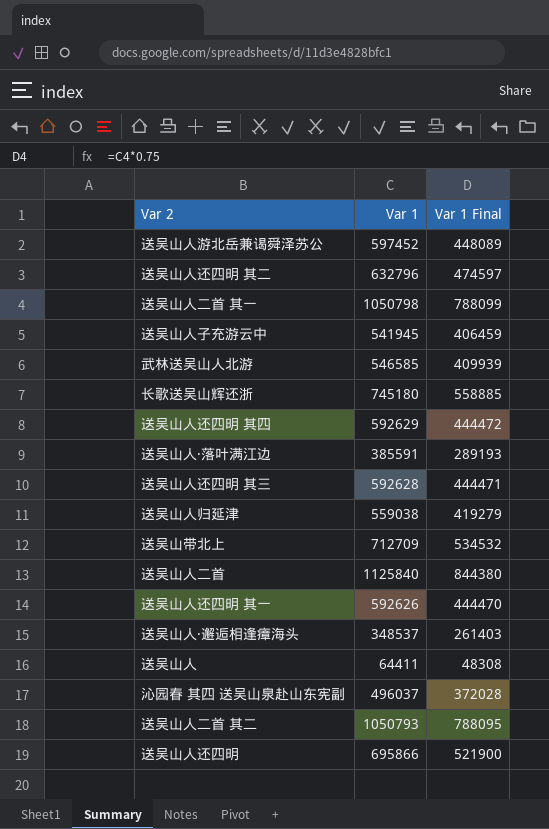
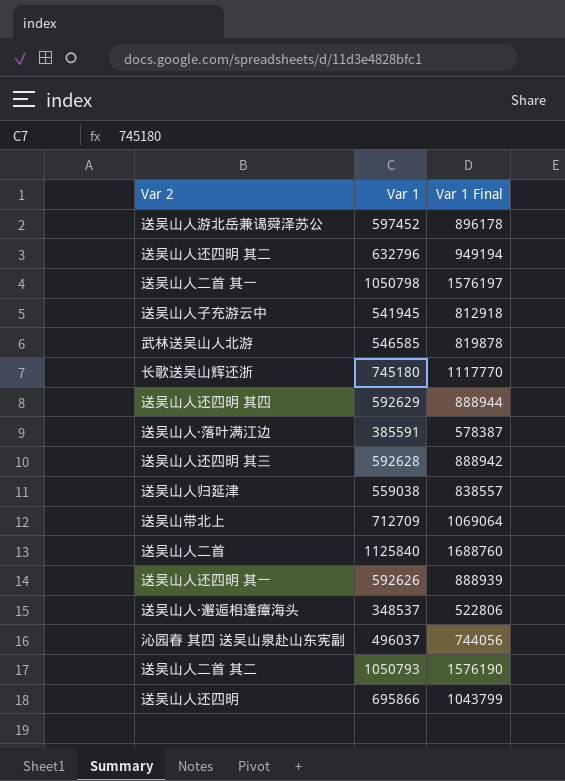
column Var 1 Final | formula: [Var 1] * 0.75 -> [Var 1] * 1.5
row 送吴山人: 64411 | 48308 -> none

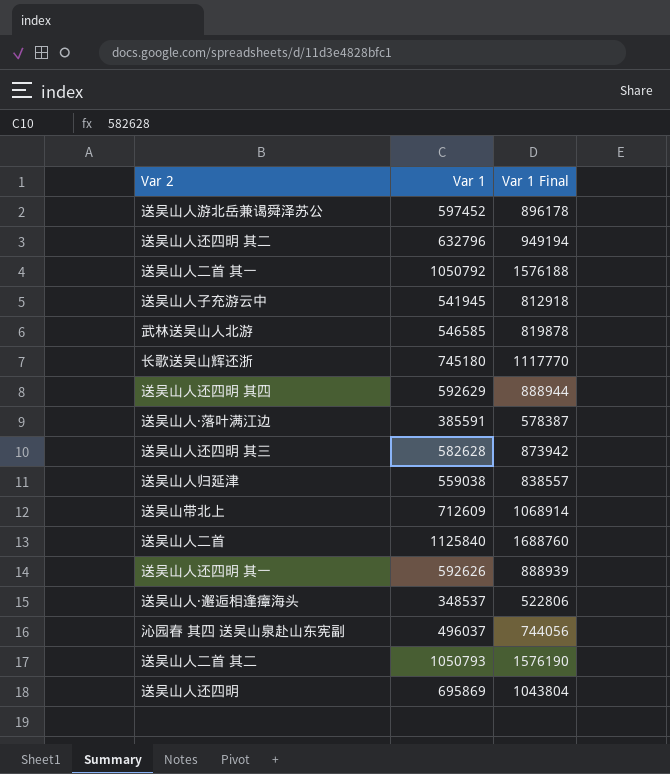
送吴山人二首 其一 | Var 1: 1050798 -> 1050792
送吴山人二首 其一 | Var 1 Final: 1576197 -> 1576188
送吴山人还四明 其三 | Var 1: 592628 -> 582628
送吴山人还四明 其三 | Var 1 Final: 888942 -> 873942
送吴山带北上 | Var 1: 712709 -> 712609
送吴山带北上 | Var 1 Final: 1069064 -> 1068914
送吴山人还四明 | Var 1: 695866 -> 695869
送吴山人还四明 | Var 1 Final: 1043799 -> 1043804

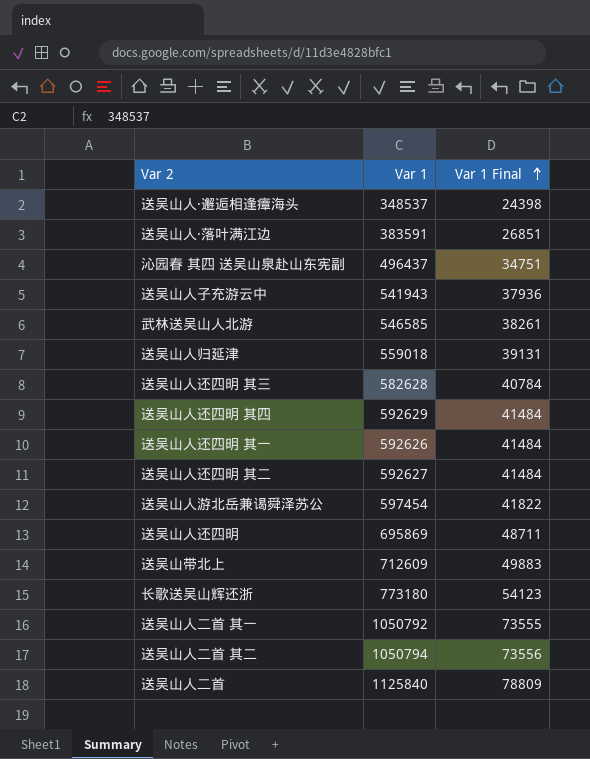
row order: none -> Var 1 Final ascending
column Var 1 Final | formula: [Var 1] * 1.5 -> [Var 1] * 0.07
送吴山人·落叶满江边 | Var 1: 385591 -> 383591
沁园春 其四 送吴山泉赴山东宪副 | Var 1: 496037 -> 496437
送吴山人子充游云中 | Var 1: 541945 -> 541943
送吴山人归延津 | Var 1: 559038 -> 559018
送吴山人还四明 其二 | Var 1: 632796 -> 592627
送吴山人游北岳兼谒舜泽苏公 | Var 1: 597452 -> 597454
长歌送吴山辉还浙 | Var 1: 745180 -> 773180
送吴山人二首 其二 | Var 1: 1050793 -> 1050794

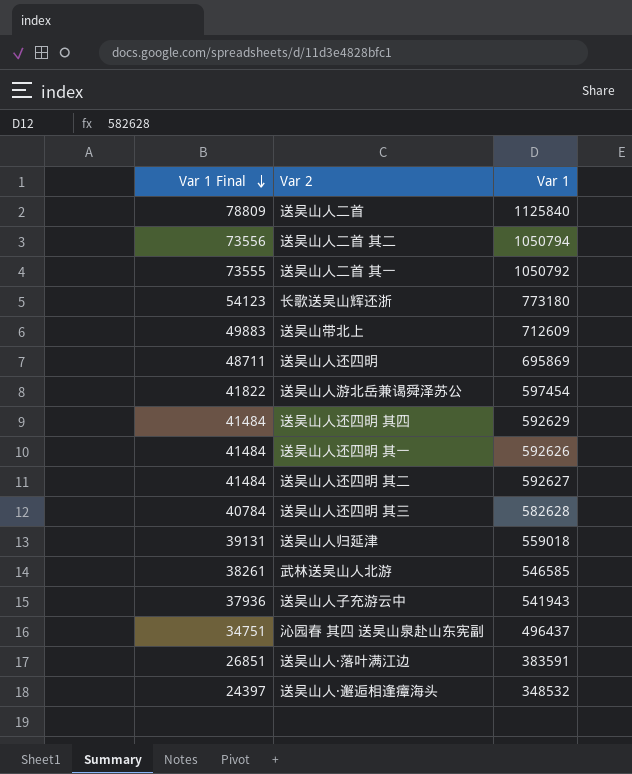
row order: Var 1 Final ascending -> Var 1 Final descending
column Var 1 Final | position: 3 -> 1
送吴山人·邂逅相逢瘴海头 | Var 1 Final: 24398 -> 24397
送吴山人·邂逅相逢瘴海头 | Var 1: 348537 -> 348532

